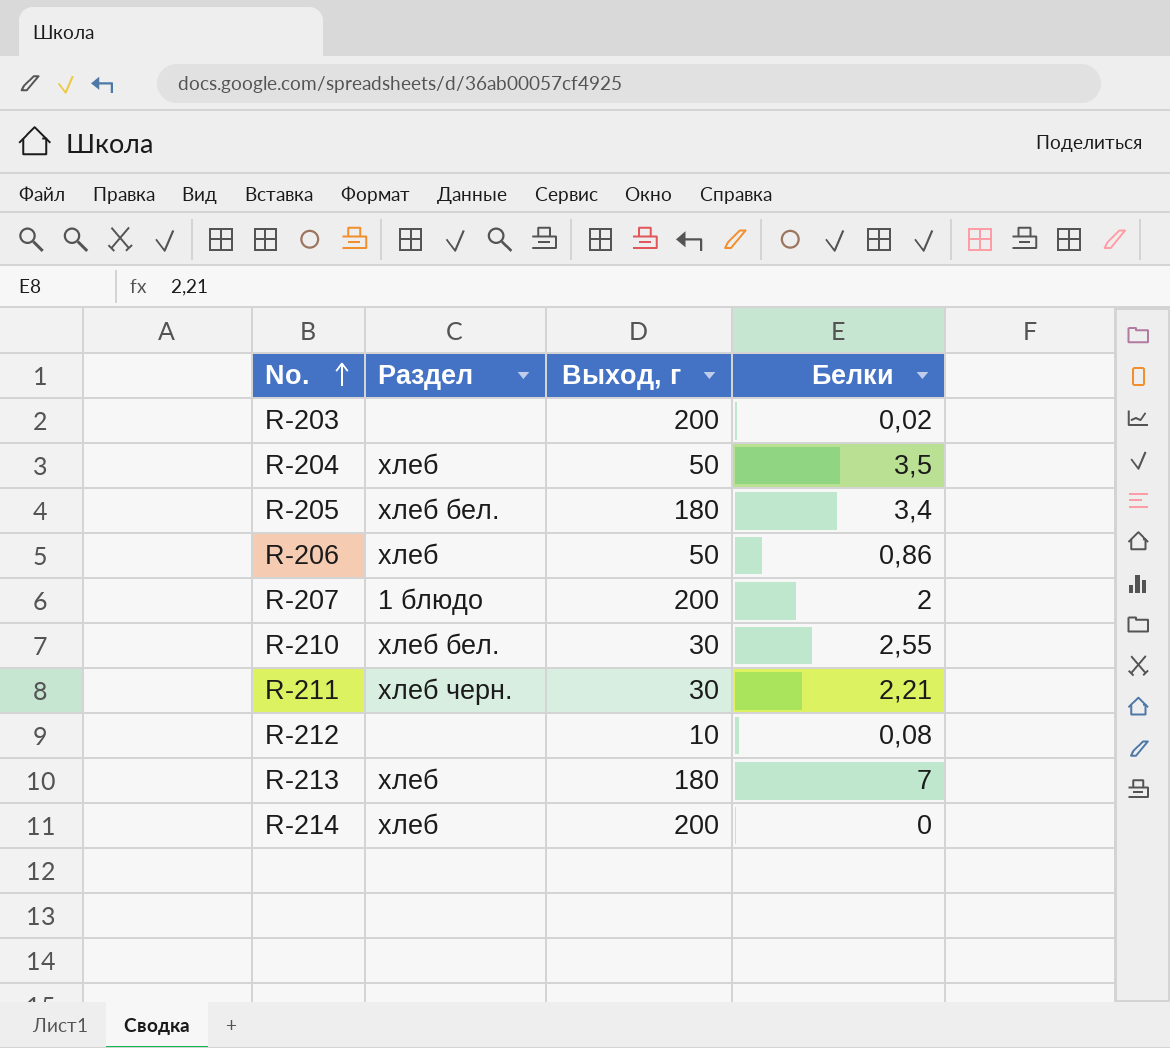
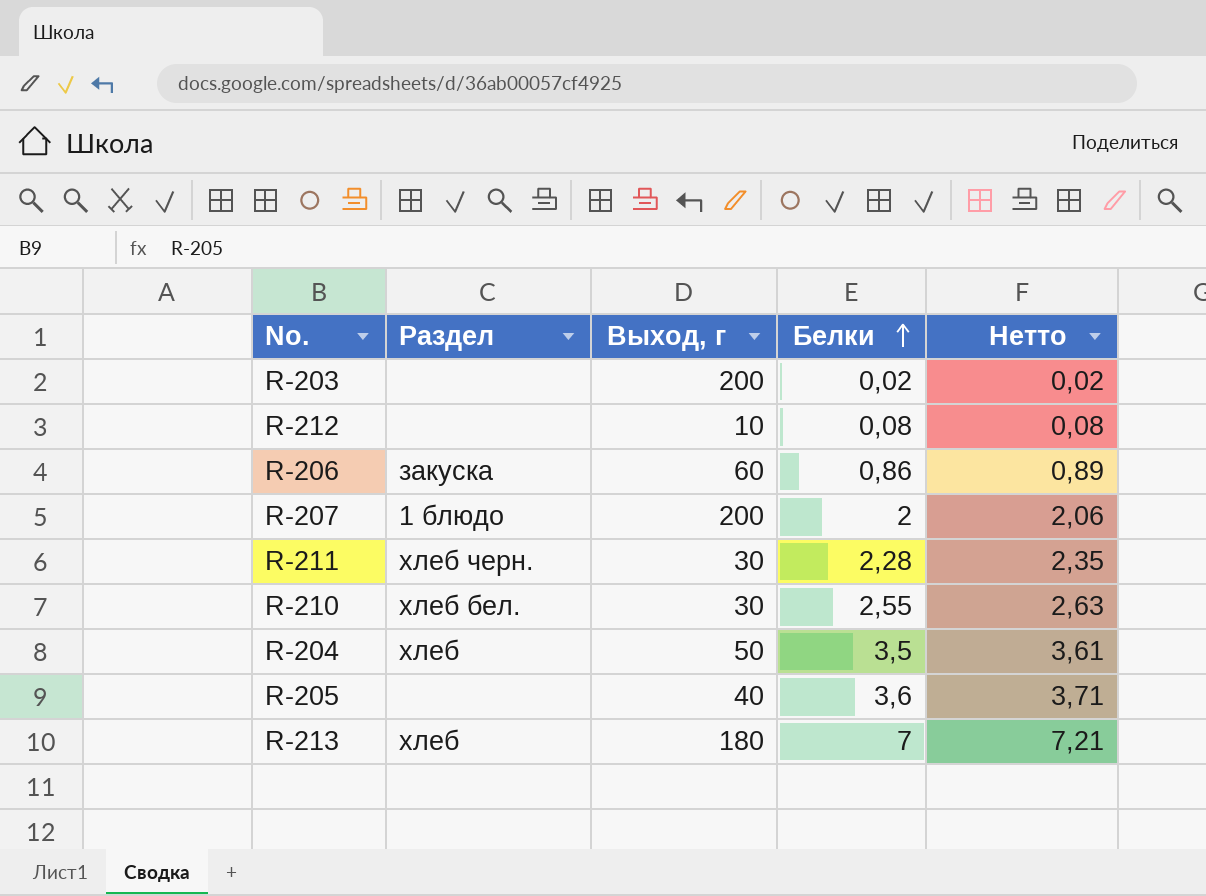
row order: No. ascending -> Белки ascending
column Нетто | formula: none -> [Белки] * 1,03
row R-214: хлеб | 200 | 0 -> none
R-206 | Раздел: хлеб -> закуска
R-206 | Выход, г: 50 -> 60
R-211 | Белки: 2,21 -> 2,28
R-205 | Раздел: хлеб бел. -> none
R-205 | Выход, г: 180 -> 40
R-205 | Белки: 3,4 -> 3,6

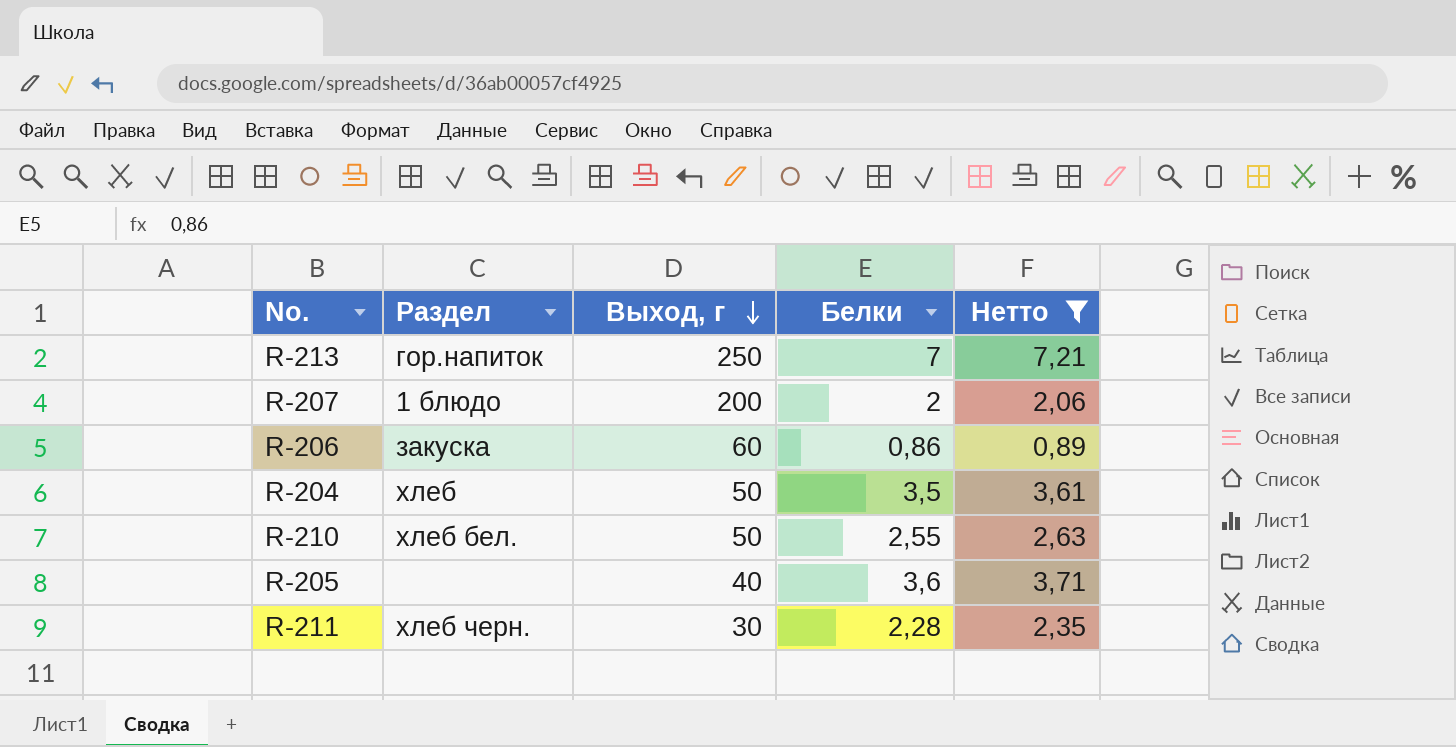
filter: none -> Нетто >= 0,89
row order: Белки ascending -> Выход, г descending
R-213 | Раздел: хлеб -> гор.напиток
R-213 | Выход, г: 180 -> 250
R-210 | Выход, г: 30 -> 50

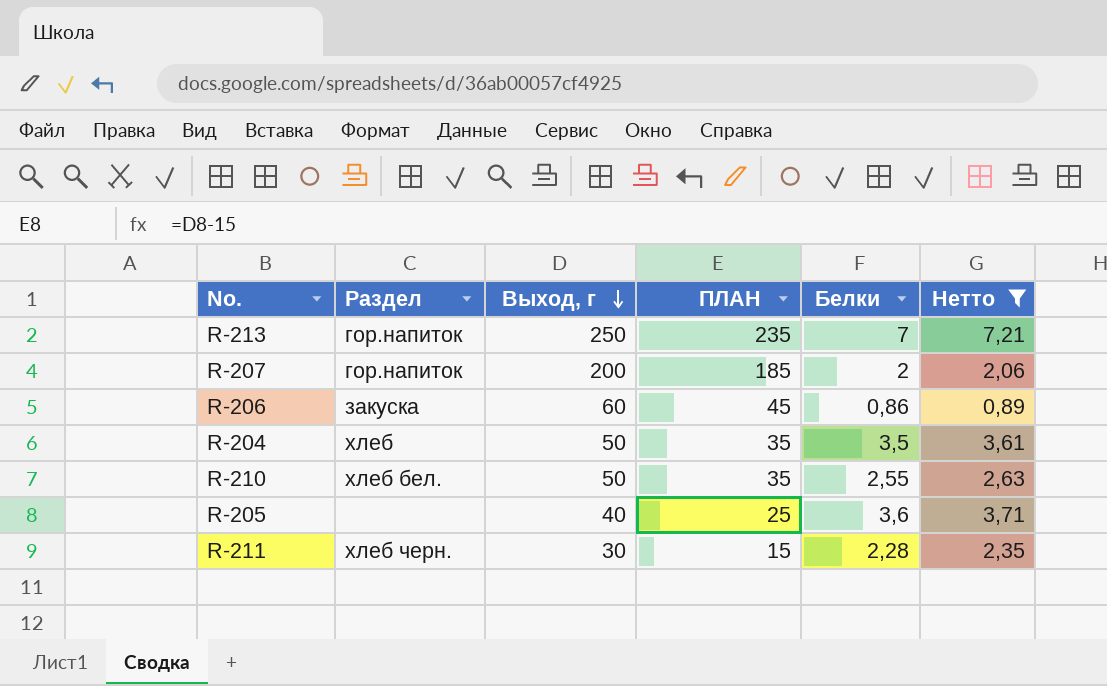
column ПЛАН | formula: none -> [Выход, г] - 15
R-207 | Раздел: 1 блюдо -> гор.напиток

